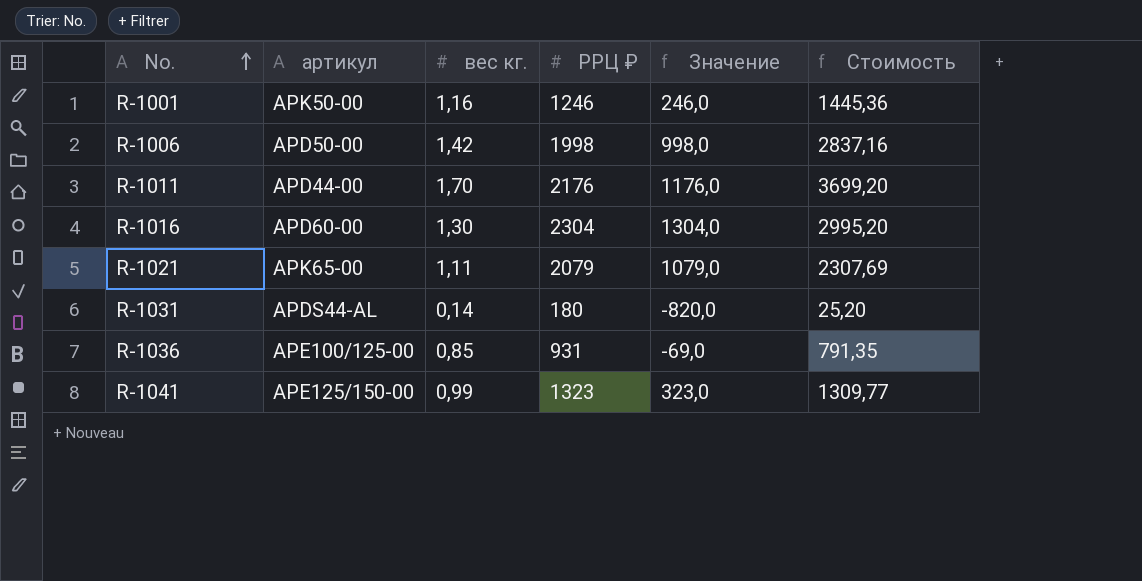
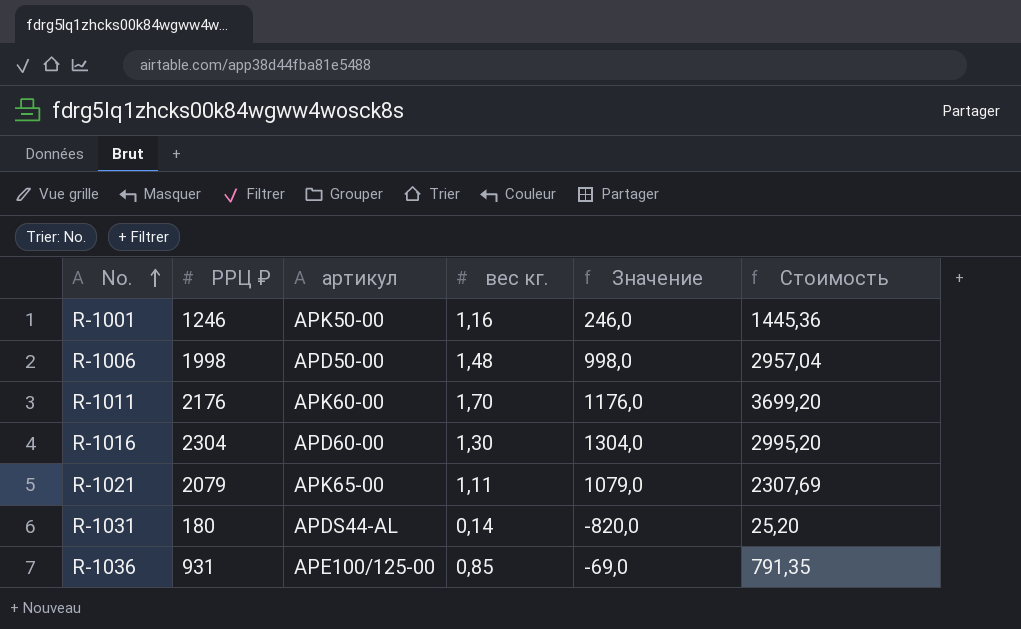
column РРЦ ₽ | position: 4 -> 2
row R-1041: APE125/150-00 | 0,99 | 1323 | 323,0 | 1309,77 -> none
R-1006 | вес кг.: 1,42 -> 1,48
R-1006 | Стоимость: 2837,16 -> 2957,04
R-1011 | артикул: APD44-00 -> APK60-00

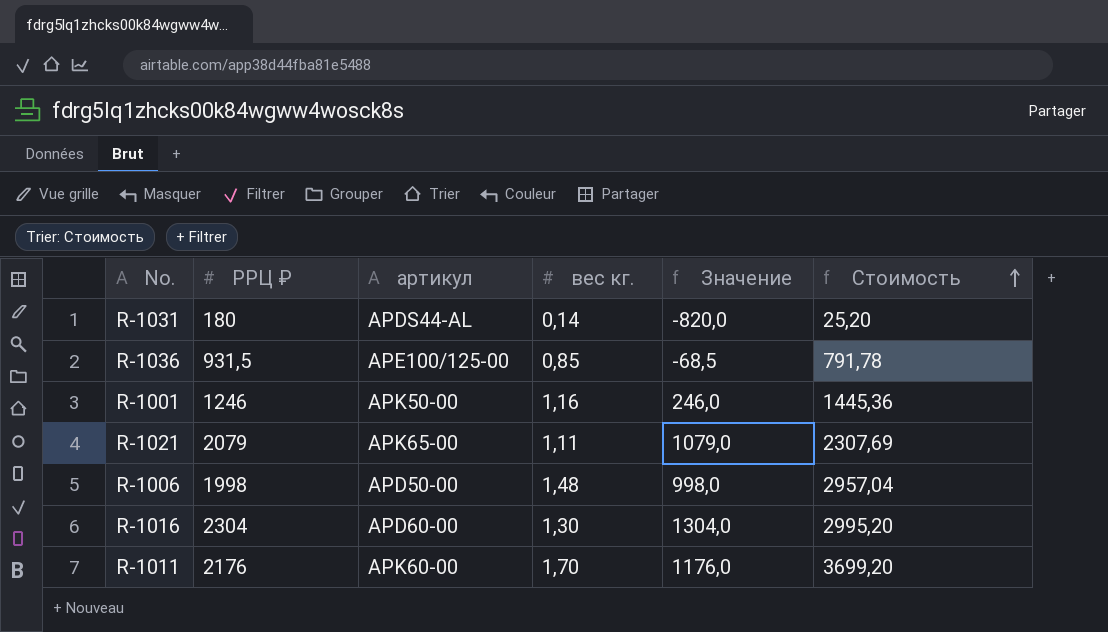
row order: No. ascending -> Стоимость ascending
R-1036 | РРЦ ₽: 931 -> 931,5
R-1036 | Значение: -69,0 -> -68,5
R-1036 | Стоимость: 791,35 -> 791,78

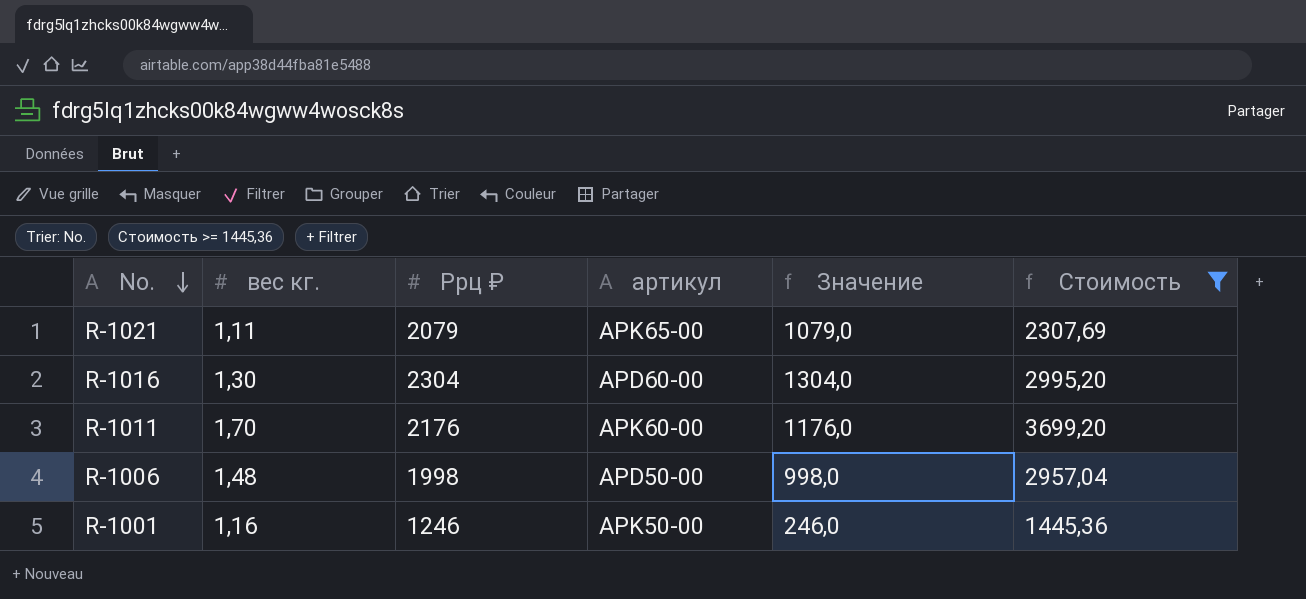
filter: none -> Стоимость >= 1445,36
row order: Стоимость ascending -> No. descending
column вес кг. | position: 4 -> 2
column name: РРЦ ₽ -> Ррц ₽

